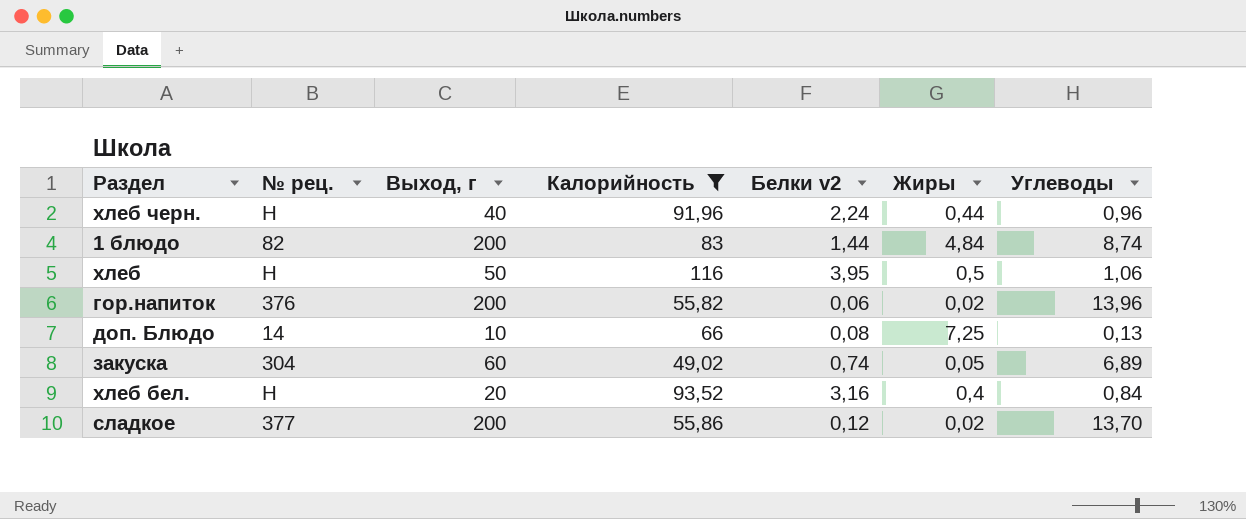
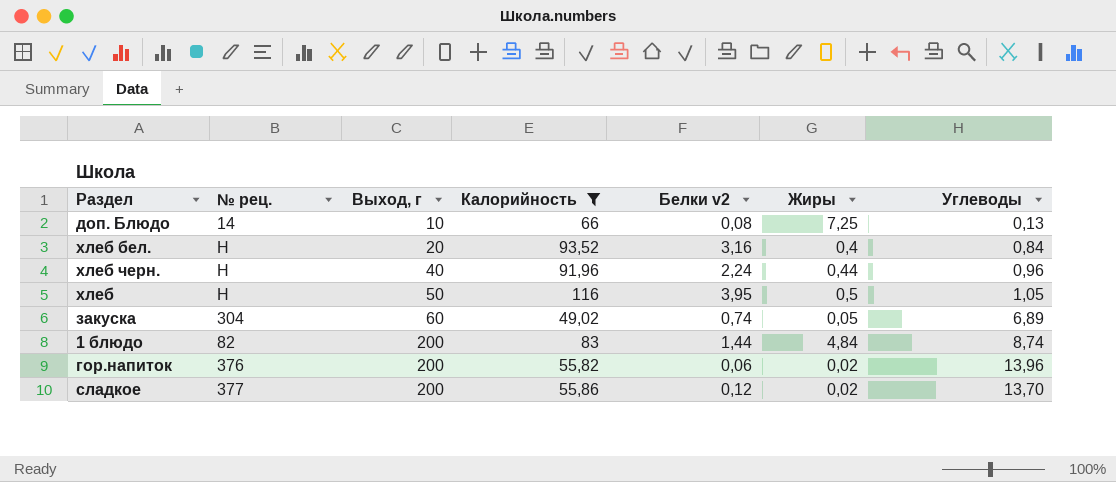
row order: none -> Выход, г ascending
хлеб | Углеводы: 1,06 -> 1,05

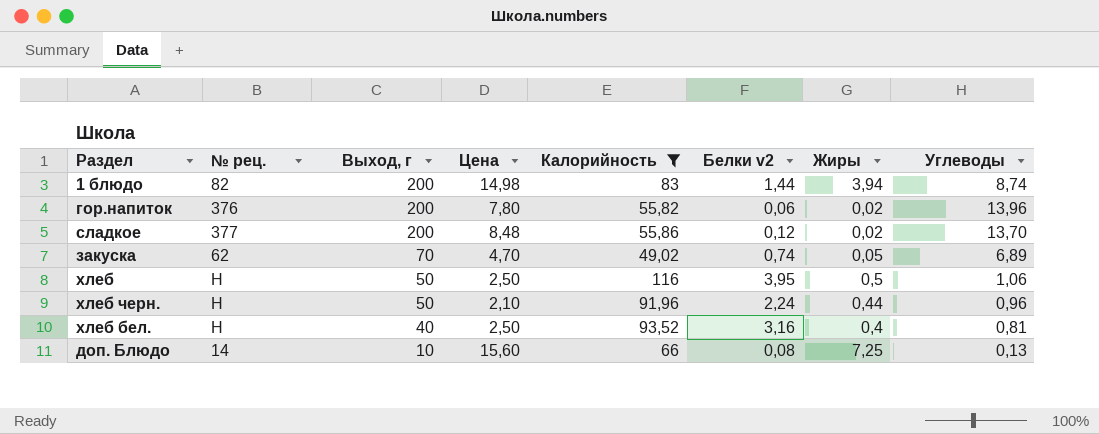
row order: Выход, г ascending -> Выход, г descending
column Цена | position: none -> 4
1 блюдо | Жиры: 4,84 -> 3,94
закуска | № рец.: 304 -> 62
закуска | Выход, г: 60 -> 70
хлеб | Углеводы: 1,05 -> 1,06
хлеб черн. | Выход, г: 40 -> 50
хлеб бел. | Выход, г: 20 -> 40
хлеб бел. | Углеводы: 0,84 -> 0,81

